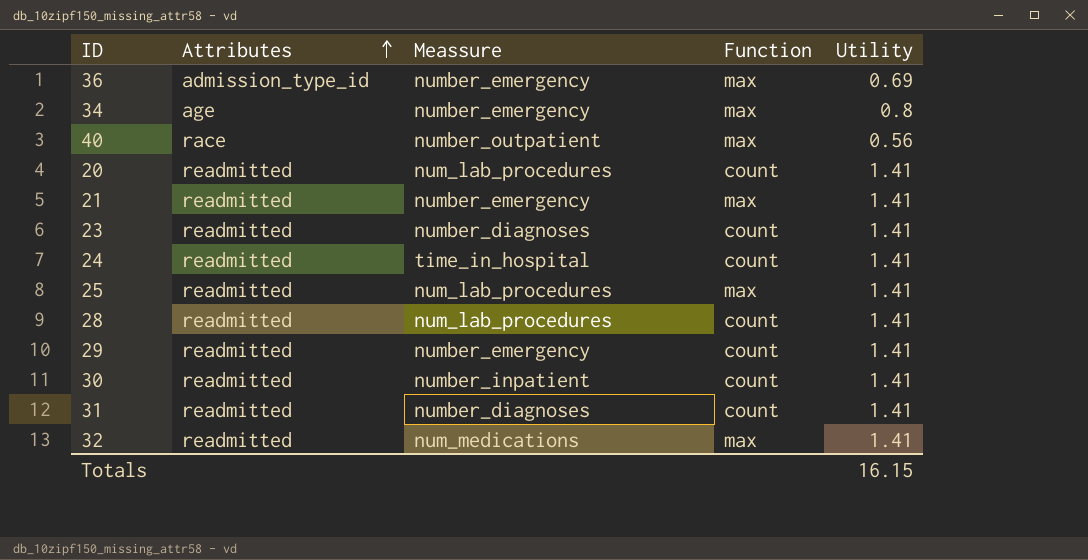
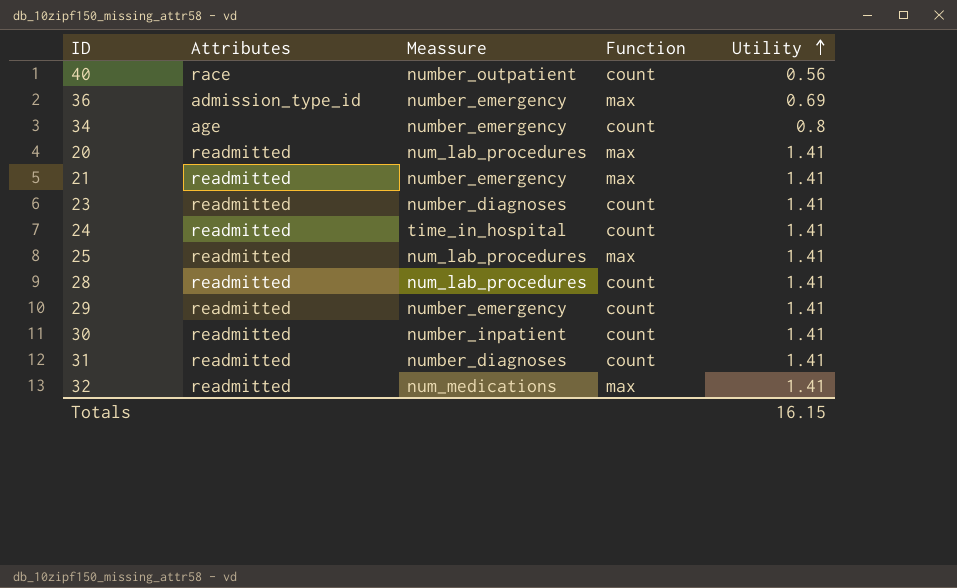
row order: Attributes ascending -> Utility ascending
40 | Function: max -> count
34 | Function: max -> count
20 | Function: count -> max

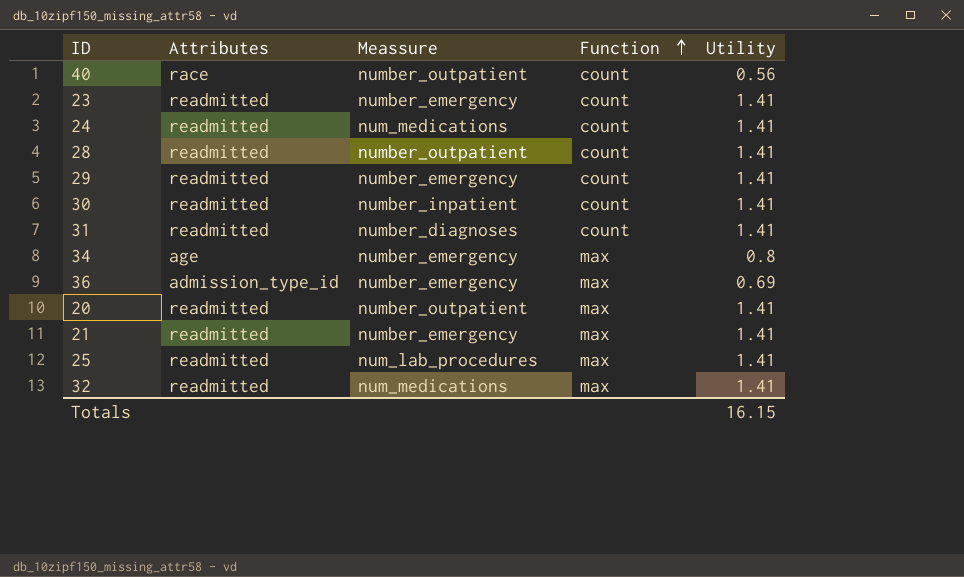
row order: Utility ascending -> Function ascending
23 | Meassure: number_diagnoses -> number_emergency
24 | Meassure: time_in_hospital -> num_medications
28 | Meassure: num_lab_procedures -> number_outpatient
34 | Function: count -> max
20 | Meassure: num_lab_procedures -> number_outpatient

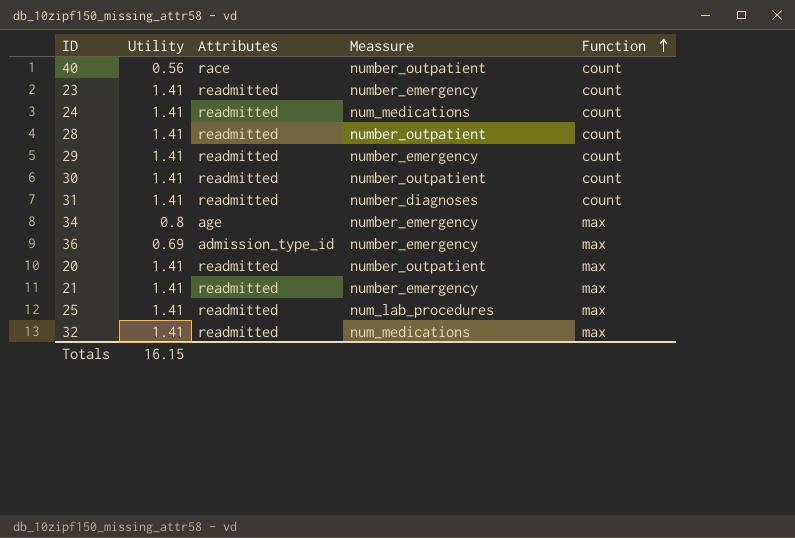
column Utility | position: 5 -> 2
30 | Meassure: number_inpatient -> number_outpatient

